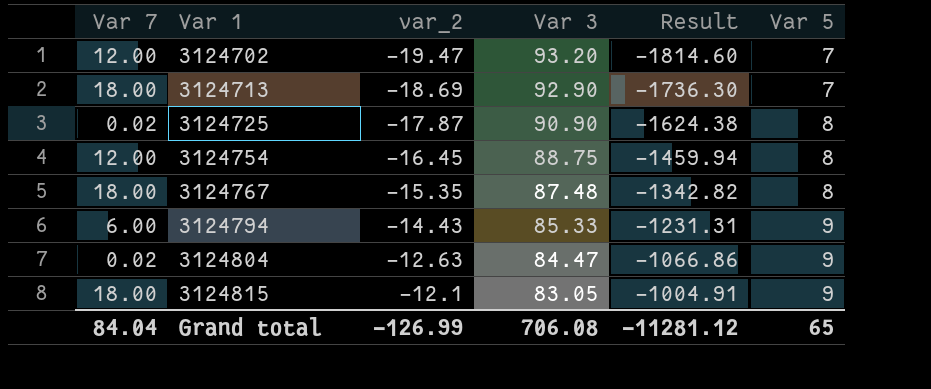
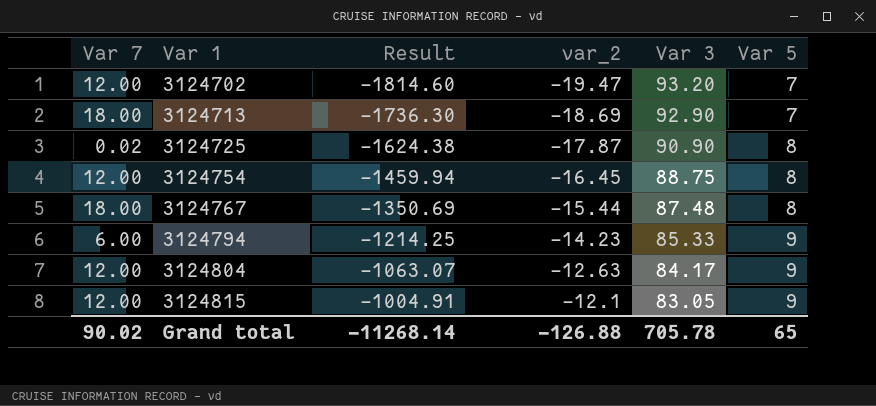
column Result | position: 5 -> 3
3124767 | Result: -1342.82 -> -1350.69
3124767 | var_2: -15.35 -> -15.44
3124794 | Result: -1231.31 -> -1214.25
3124794 | var_2: -14.43 -> -14.23
3124804 | Var 7: 0.02 -> 12.00
3124804 | Result: -1066.86 -> -1063.07
3124804 | Var 3: 84.47 -> 84.17
3124815 | Var 7: 18.00 -> 12.00
Grand total | Var 7: 84.04 -> 90.02
Grand total | Result: -11281.12 -> -11268.14
Grand total | var_2: -126.99 -> -126.88
Grand total | Var 3: 706.08 -> 705.78

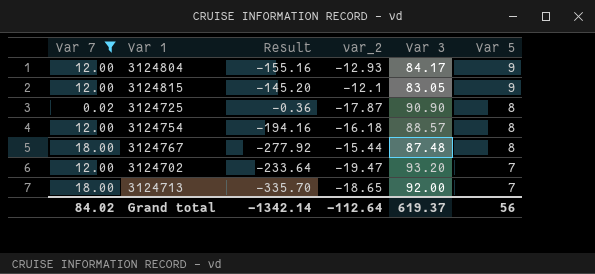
filter: none -> Var 7 != 6.00
row order: Var 1 ascending -> Var 5 descending
column Result | formula: [var_2] * [Var 3] -> [Var 7] * [var_2]
3124804 | var_2: -12.63 -> -12.93
3124754 | var_2: -16.45 -> -16.18
3124754 | Var 3: 88.75 -> 88.57
3124713 | var_2: -18.69 -> -18.65
3124713 | Var 3: 92.90 -> 92.00
Grand total | Var 7: 90.02 -> 84.02
Grand total | Result: -11268.14 -> -1342.14
Grand total | var_2: -126.88 -> -112.64
Grand total | Var 3: 705.78 -> 619.37
Grand total | Var 5: 65 -> 56

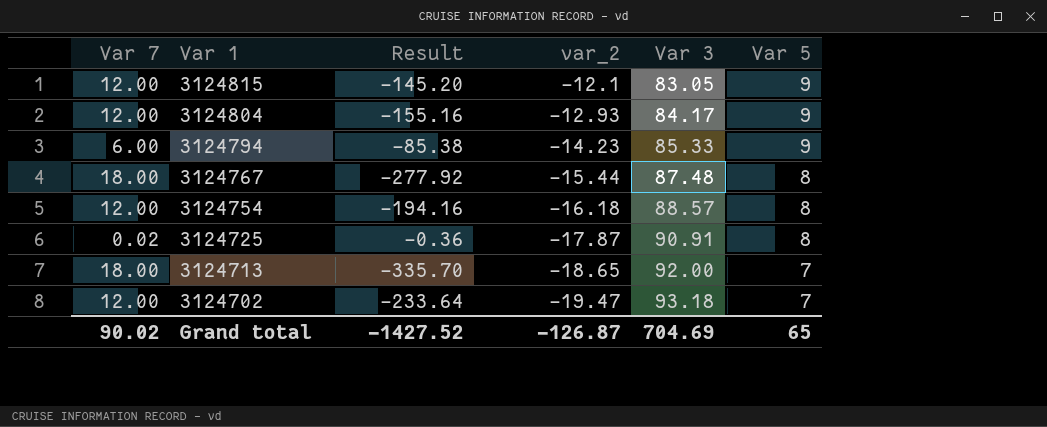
filter: Var 7 != 6.00 -> none
row order: Var 5 descending -> Var 1 descending
3124725 | Var 3: 90.90 -> 90.91
3124702 | Var 3: 93.20 -> 93.18
Grand total | Var 7: 84.02 -> 90.02
Grand total | Result: -1342.14 -> -1427.52
Grand total | var_2: -112.64 -> -126.87
Grand total | Var 3: 619.37 -> 704.69
Grand total | Var 5: 56 -> 65

